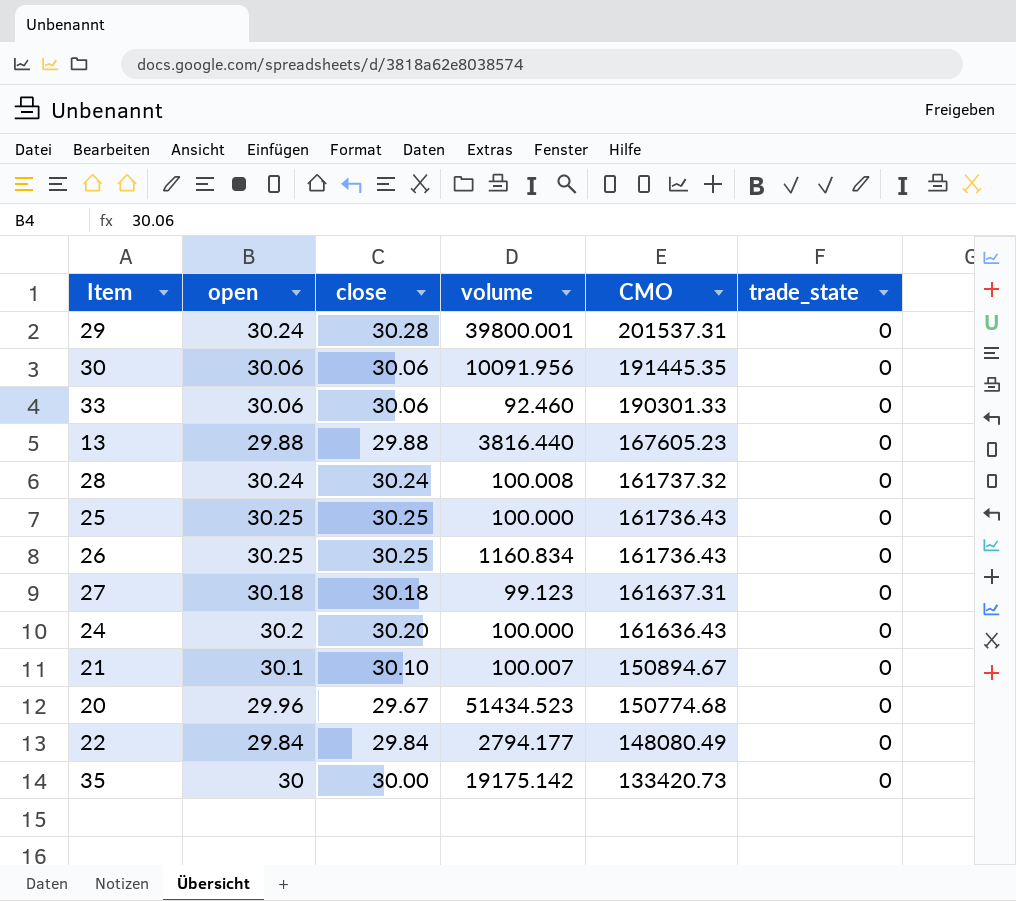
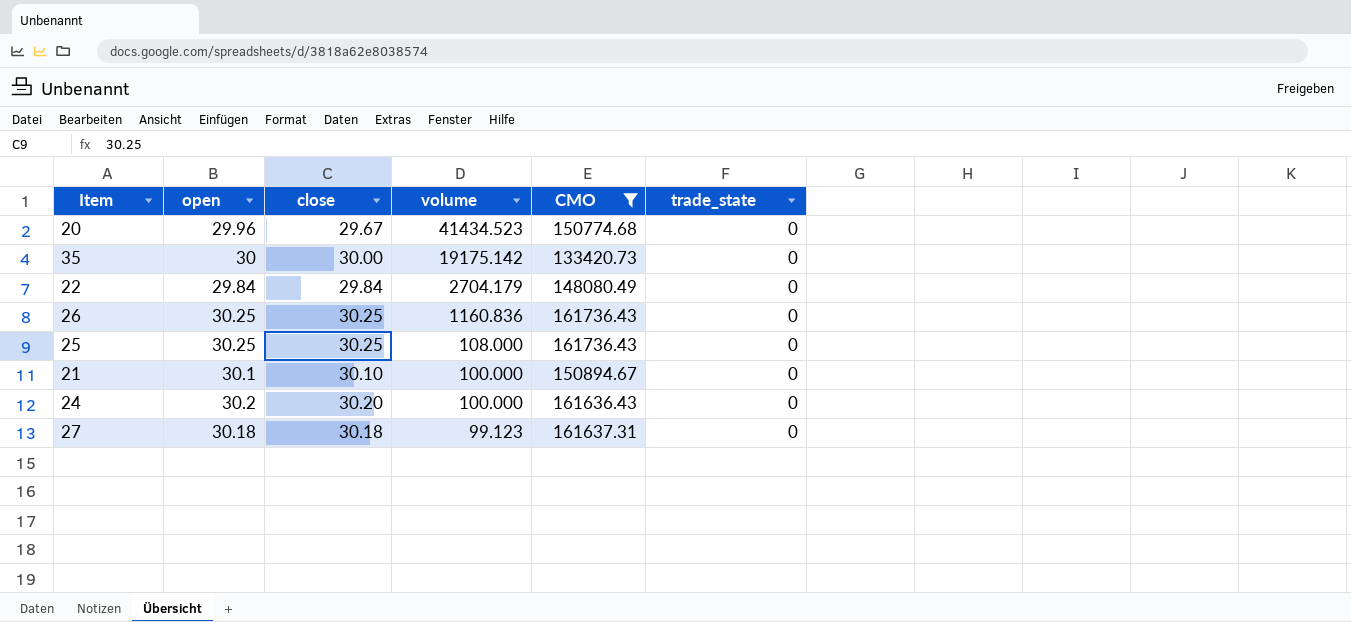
filter: none -> CMO <= 161736.43
row order: CMO descending -> volume descending
20 | volume: 51434.523 -> 41434.523
22 | volume: 2794.177 -> 2704.179
26 | volume: 1160.834 -> 1160.836
25 | volume: 100.000 -> 108.000
21 | volume: 100.007 -> 100.000

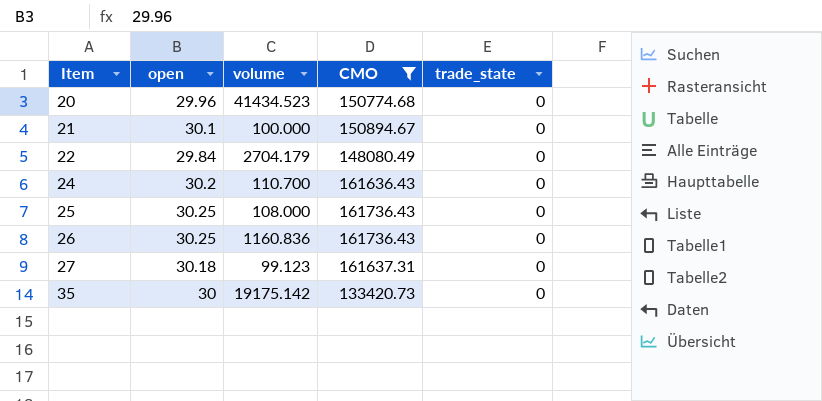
row order: volume descending -> Item ascending
column close | position: 3 -> none
24 | volume: 100.000 -> 110.700

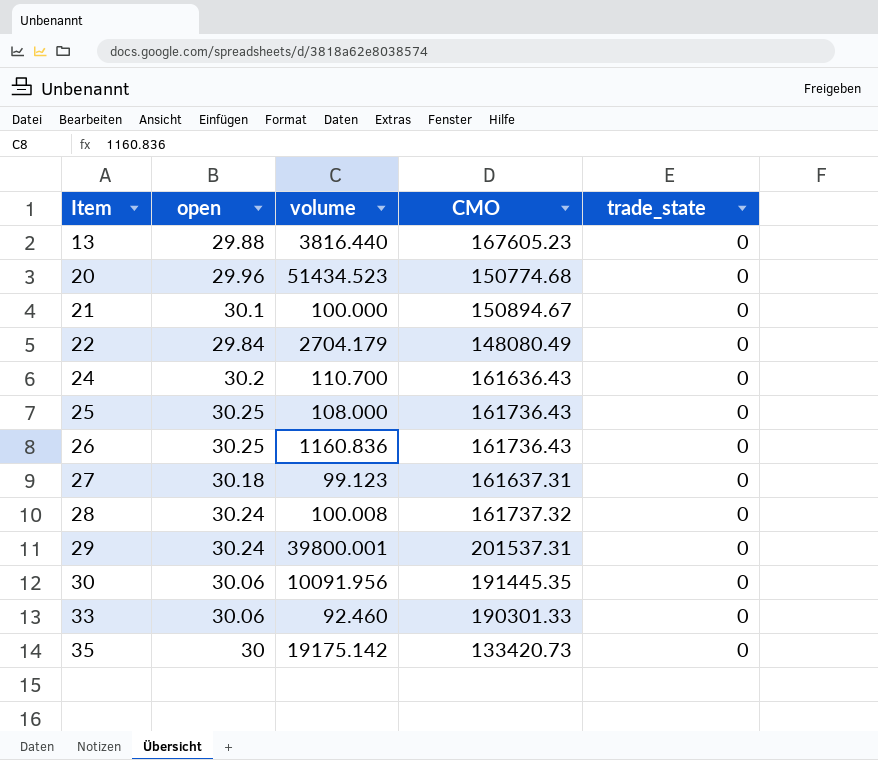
filter: CMO <= 161736.43 -> none
20 | volume: 41434.523 -> 51434.523

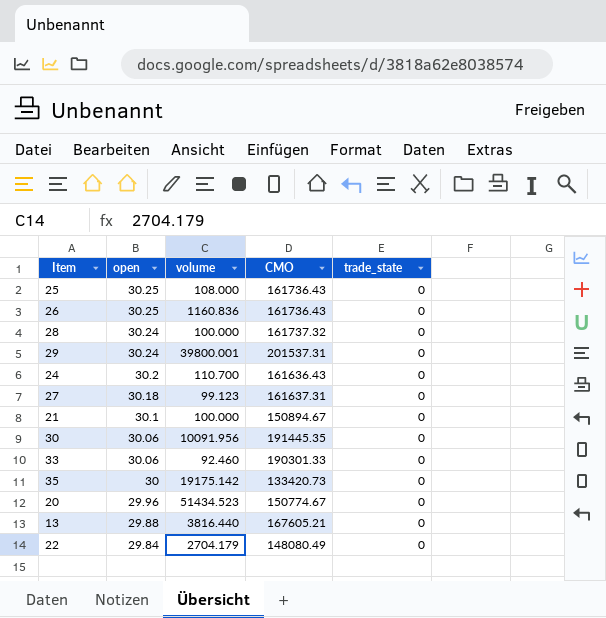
row order: Item ascending -> open descending
28 | volume: 100.008 -> 100.000
20 | CMO: 150774.68 -> 150774.67
13 | CMO: 167605.23 -> 167605.21

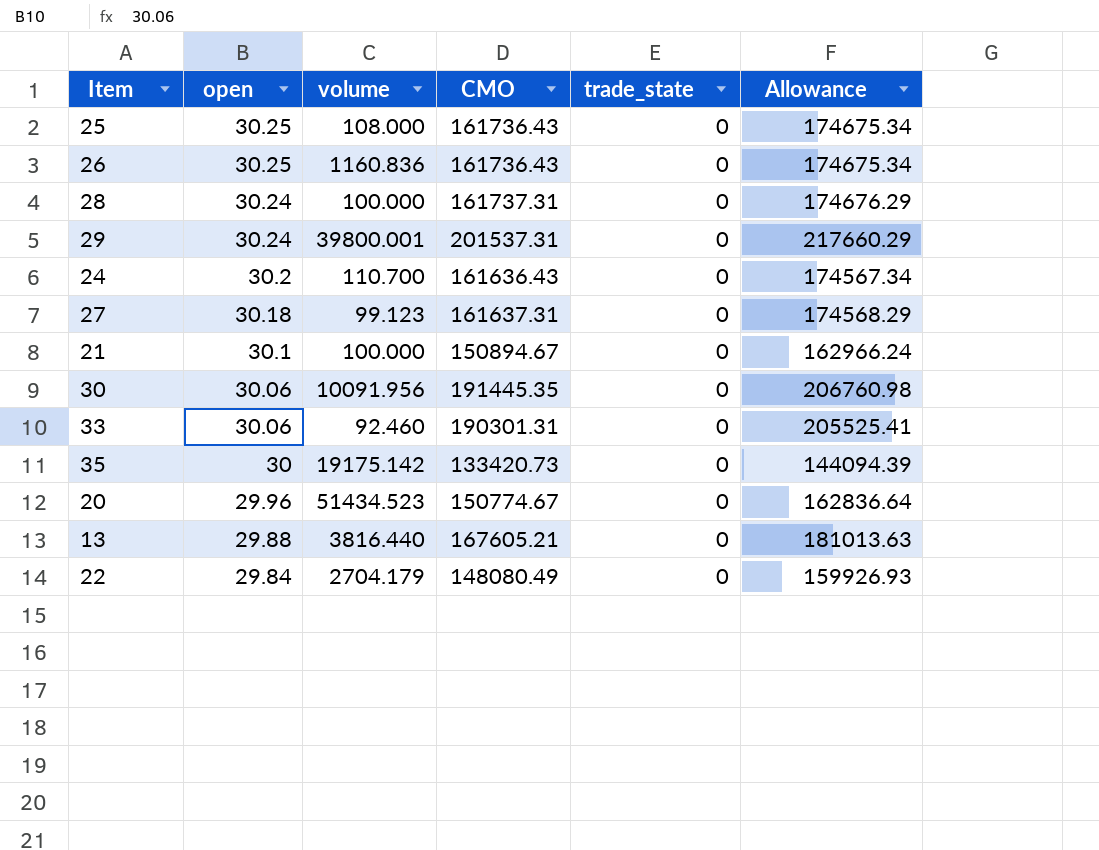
column Allowance | formula: none -> [CMO] * 1.08
28 | CMO: 161737.32 -> 161737.31
33 | CMO: 190301.33 -> 190301.31

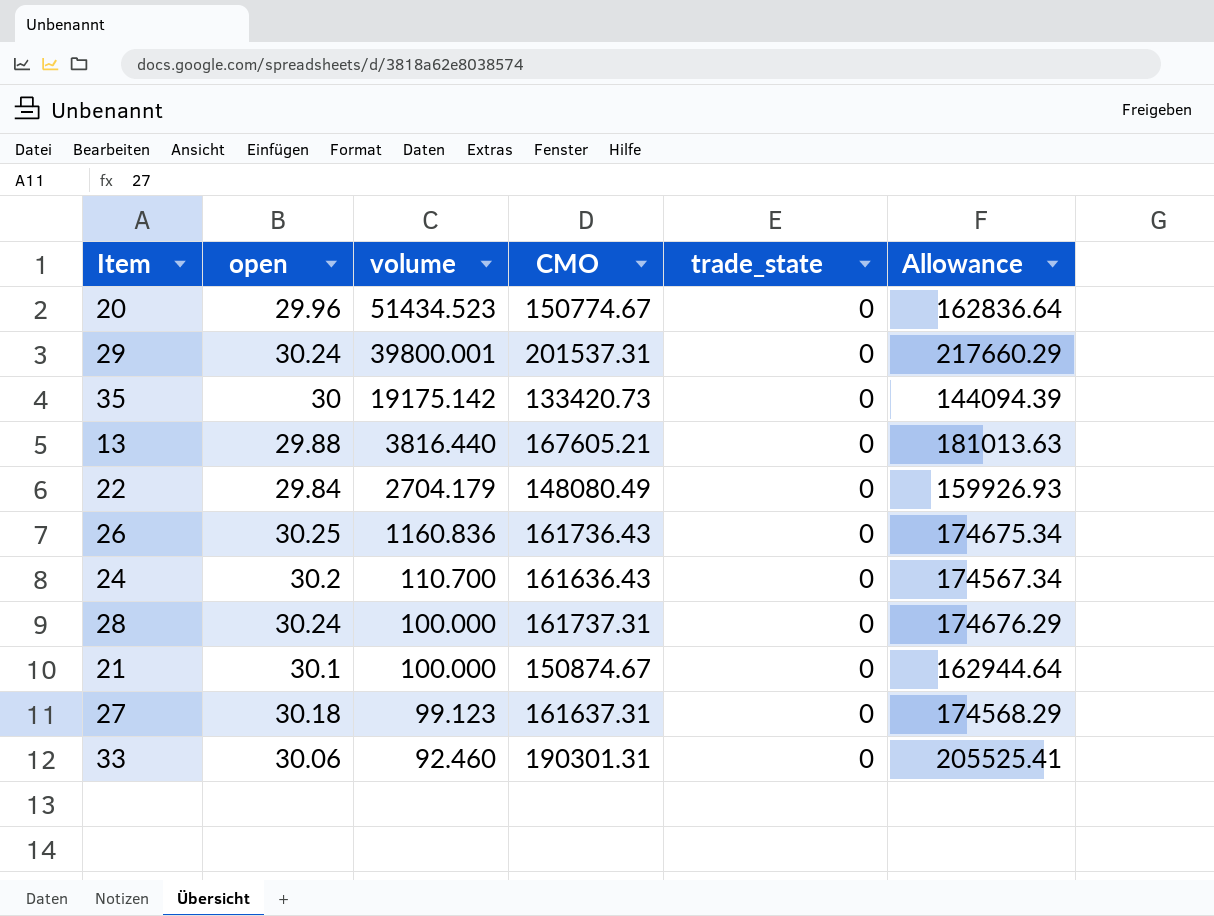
row order: open descending -> volume descending
row 25: 30.25 | 108.000 | 161736.43 | 0 | 174675.34 -> none
row 30: 30.06 | 10091.956 | 191445.35 | 0 | 206760.98 -> none
21 | CMO: 150894.67 -> 150874.67
21 | Allowance: 162966.24 -> 162944.64

